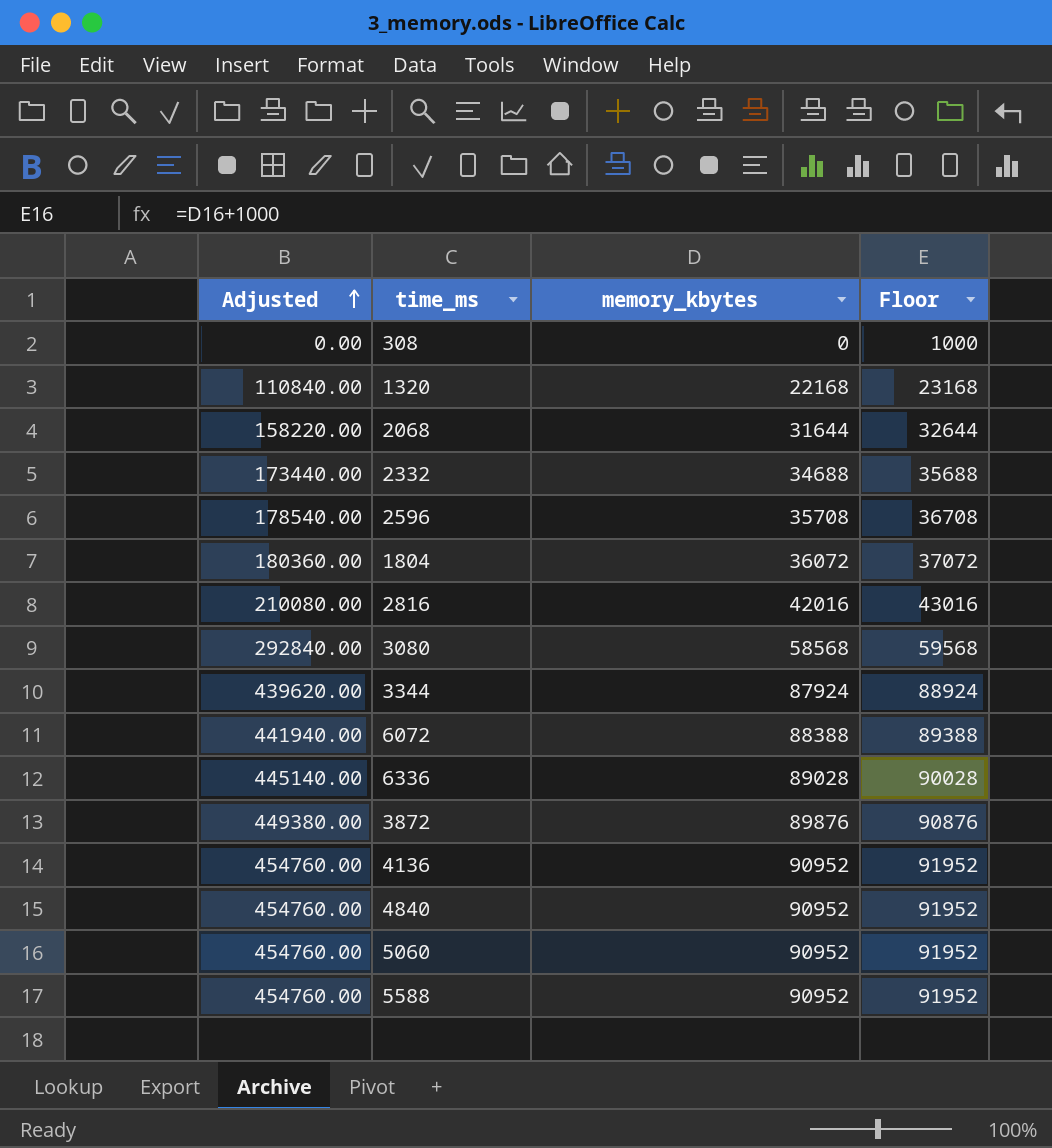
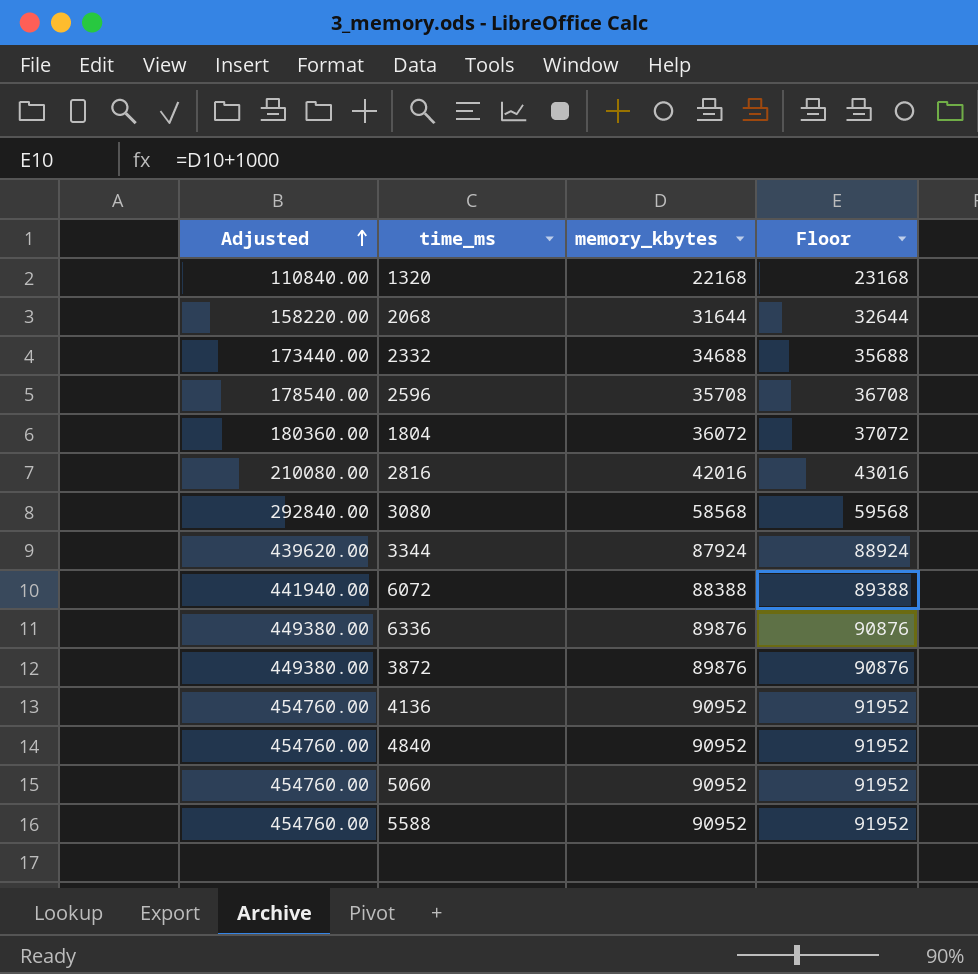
row 308: 0.00 | 0 | 1000 -> none
6336 | Adjusted: 445140.00 -> 449380.00
6336 | memory_kbytes: 89028 -> 89876
6336 | Floor: 90028 -> 90876

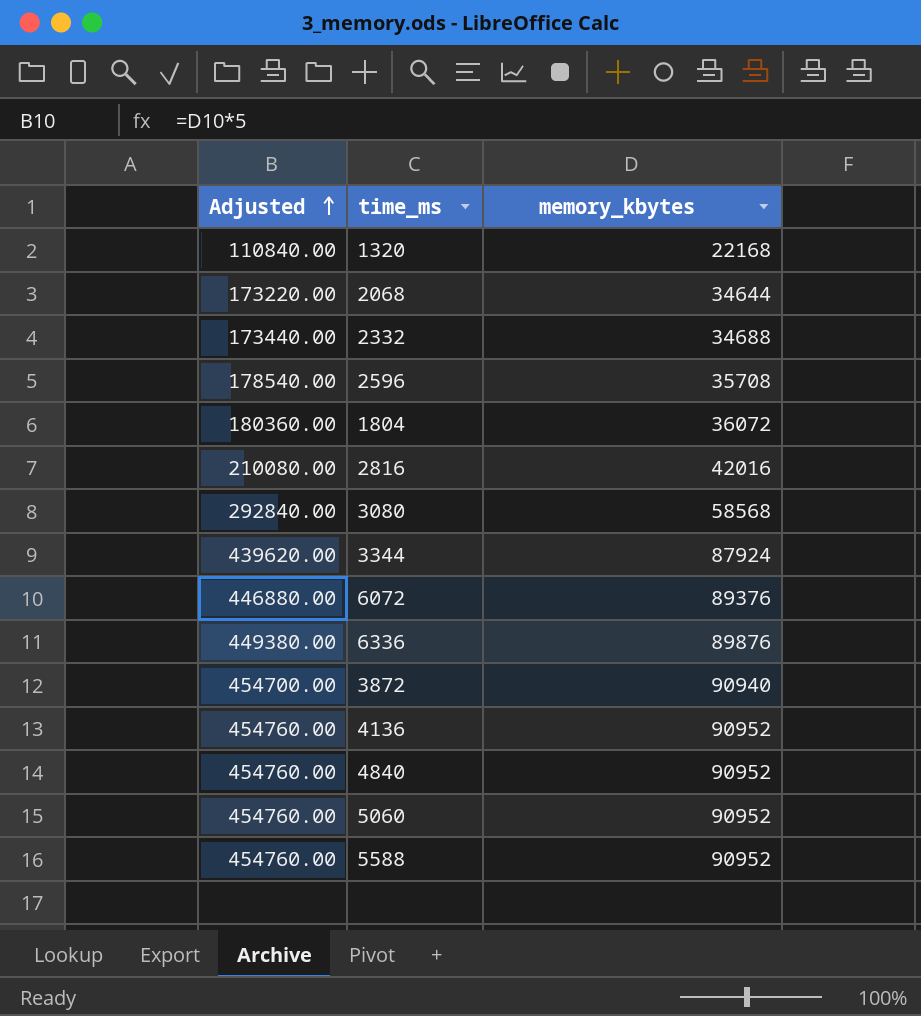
column Floor | formula: [memory_kbytes] + 1000 -> none
2068 | Adjusted: 158220.00 -> 173220.00
2068 | memory_kbytes: 31644 -> 34644
6072 | Adjusted: 441940.00 -> 446880.00
6072 | memory_kbytes: 88388 -> 89376
3872 | Adjusted: 449380.00 -> 454700.00
3872 | memory_kbytes: 89876 -> 90940

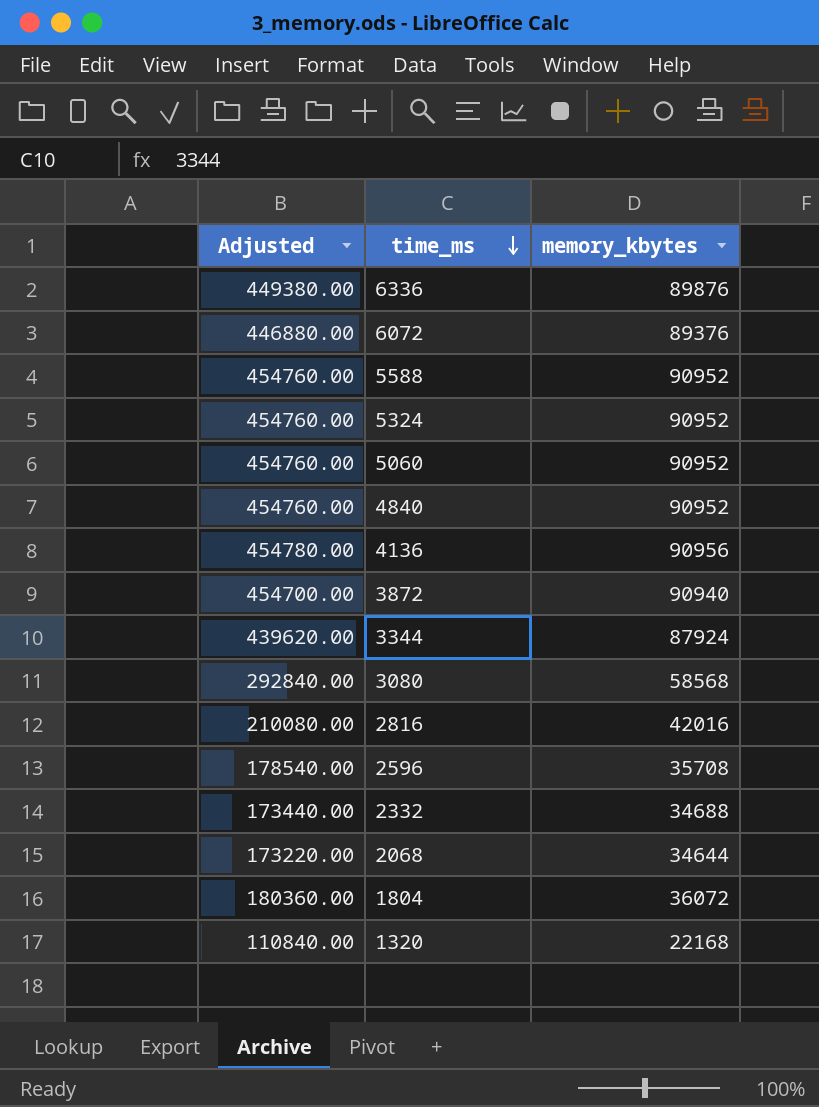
row order: Adjusted ascending -> time_ms descending
row 5324: none -> 454760.00 | 90952
4136 | Adjusted: 454760.00 -> 454780.00
4136 | memory_kbytes: 90952 -> 90956

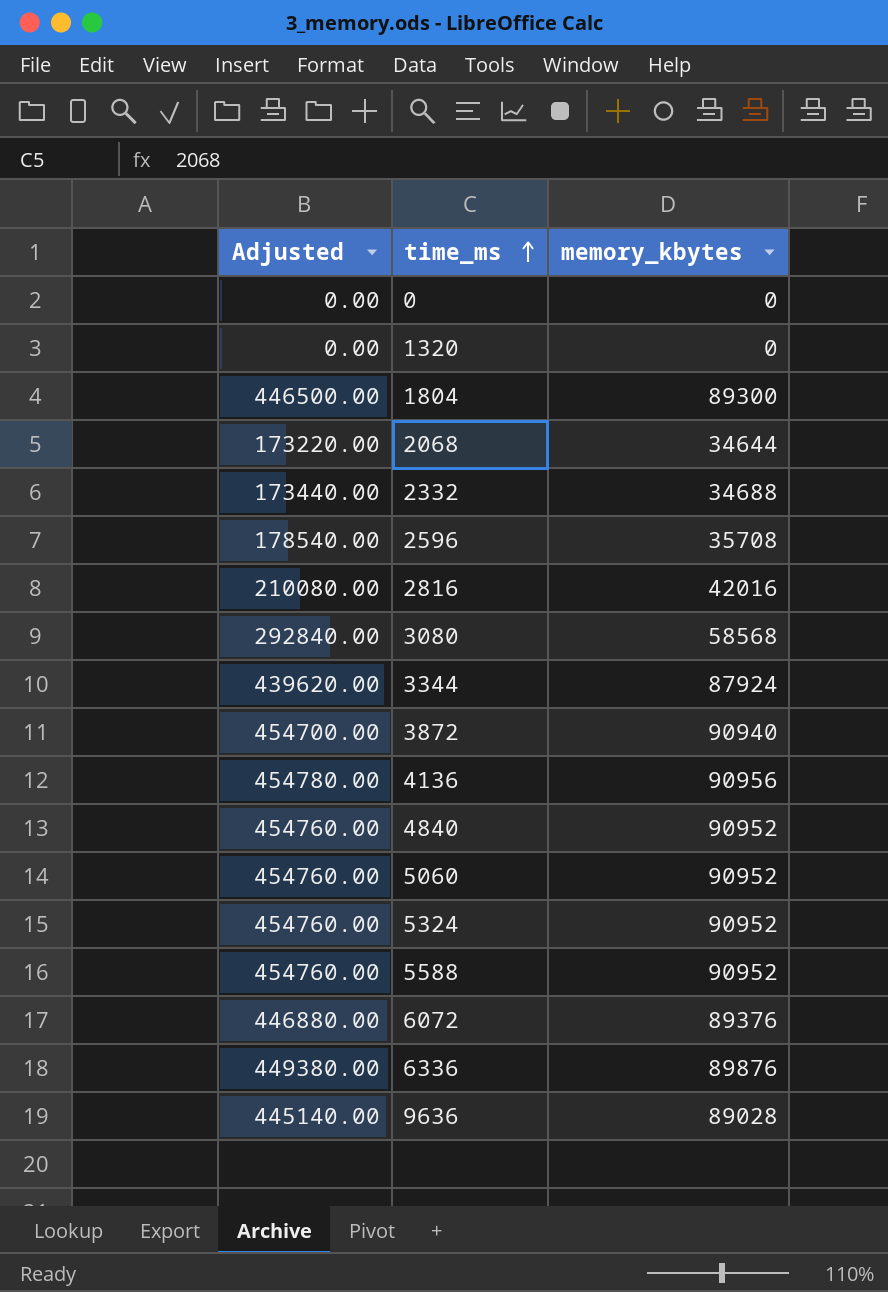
row order: time_ms descending -> time_ms ascending
row 0: none -> 0.00 | 0
1320 | Adjusted: 110840.00 -> 0.00
1320 | memory_kbytes: 22168 -> 0
1804 | Adjusted: 180360.00 -> 446500.00
1804 | memory_kbytes: 36072 -> 89300
row 9636: none -> 445140.00 | 89028

